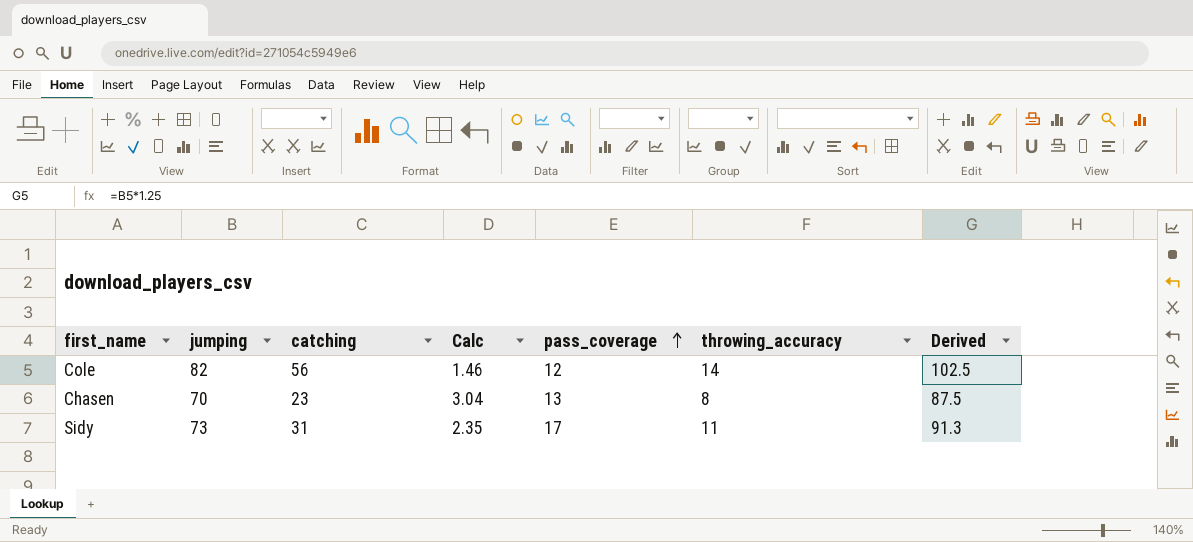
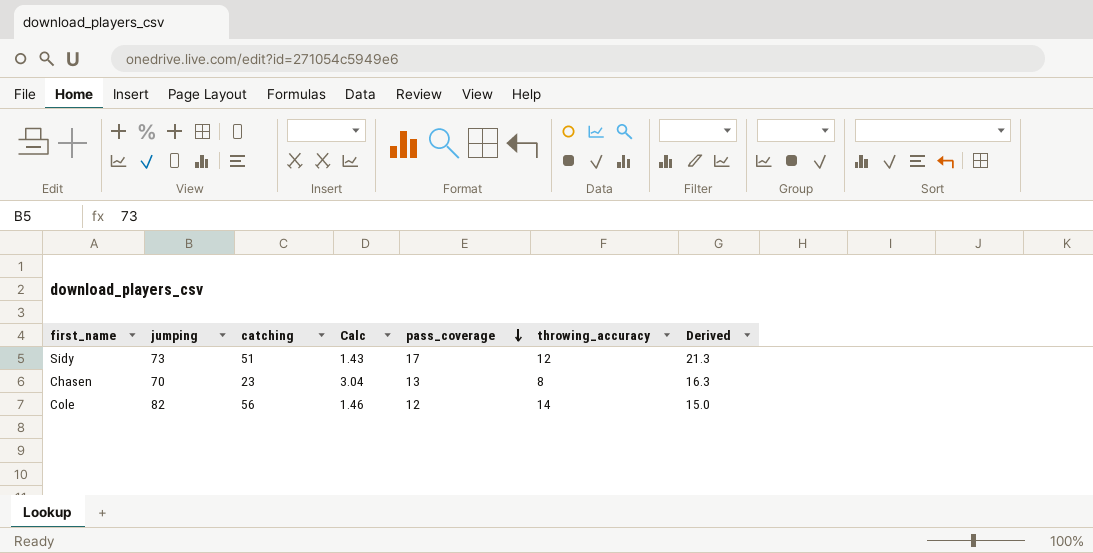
row order: pass_coverage ascending -> pass_coverage descending
column Derived | formula: [jumping] * 1.25 -> [pass_coverage] * 1.25
Sidy | catching: 31 -> 51
Sidy | Calc: 2.35 -> 1.43
Sidy | throwing_accuracy: 11 -> 12

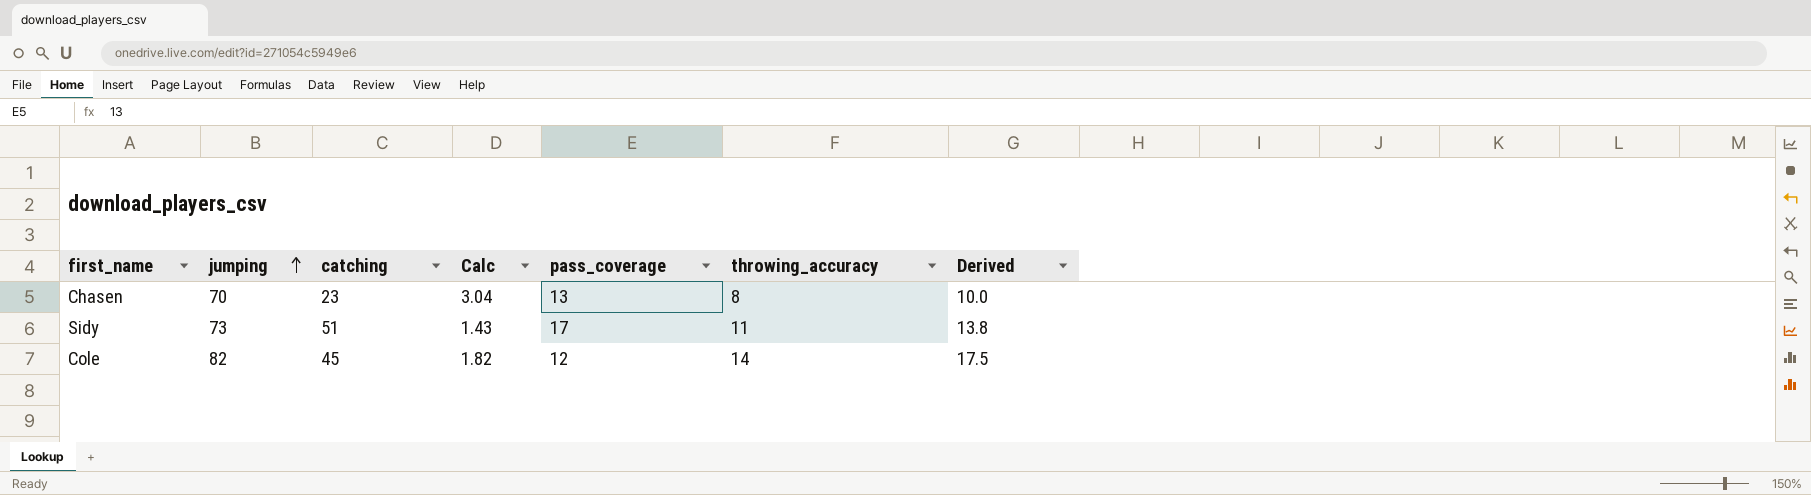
row order: pass_coverage descending -> jumping ascending
column Derived | formula: [pass_coverage] * 1.25 -> [throwing_accuracy] * 1.25
Sidy | throwing_accuracy: 12 -> 11
Cole | catching: 56 -> 45
Cole | Calc: 1.46 -> 1.82

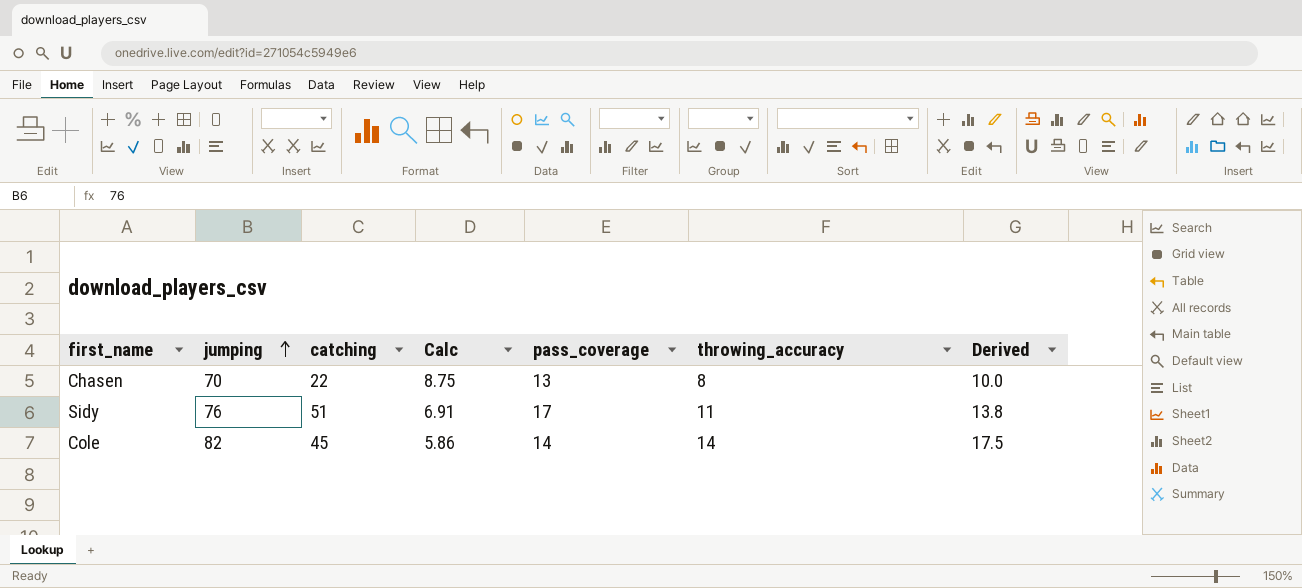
column Calc | formula: [jumping] / [catching] -> [jumping] / [throwing_accuracy]
Chasen | catching: 23 -> 22
Sidy | jumping: 73 -> 76
Cole | pass_coverage: 12 -> 14

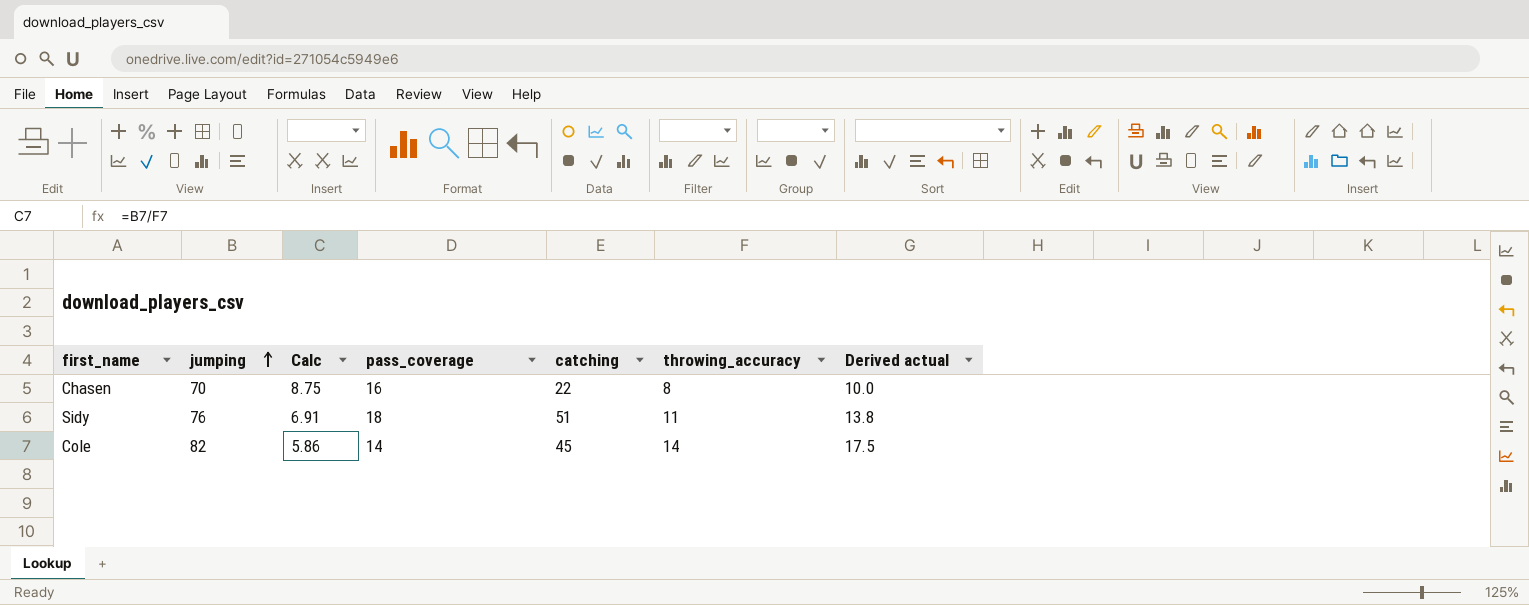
column catching | position: 3 -> 5
column name: Derived -> Derived actual
Chasen | pass_coverage: 13 -> 16
Sidy | pass_coverage: 17 -> 18

